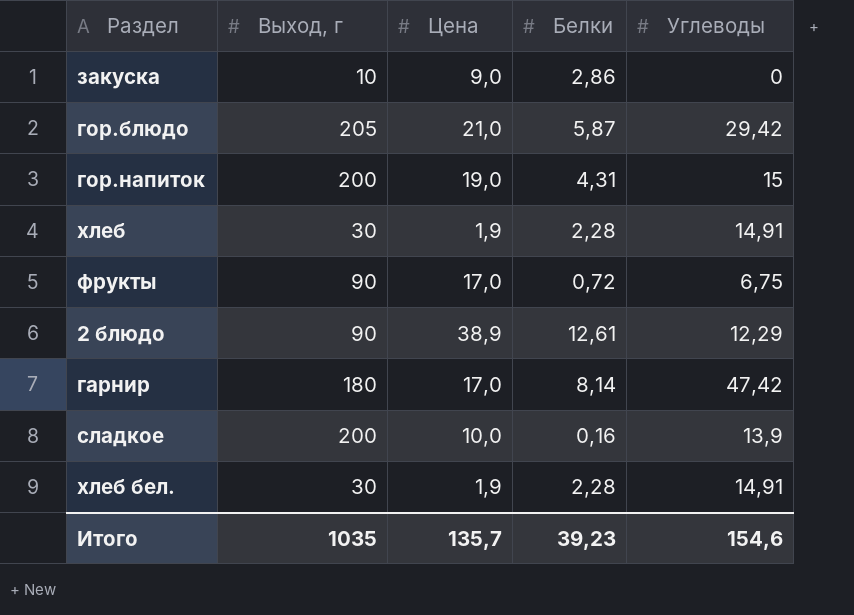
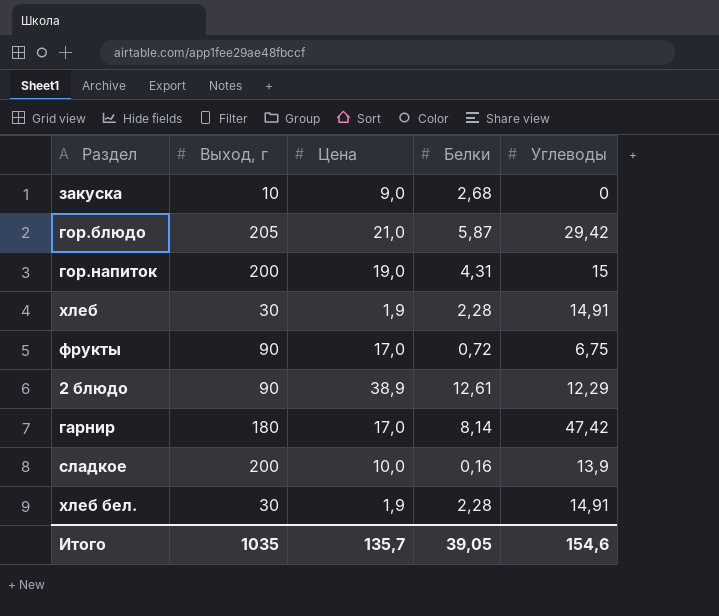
закуска | Белки: 2,86 -> 2,68
Итого | Белки: 39,23 -> 39,05

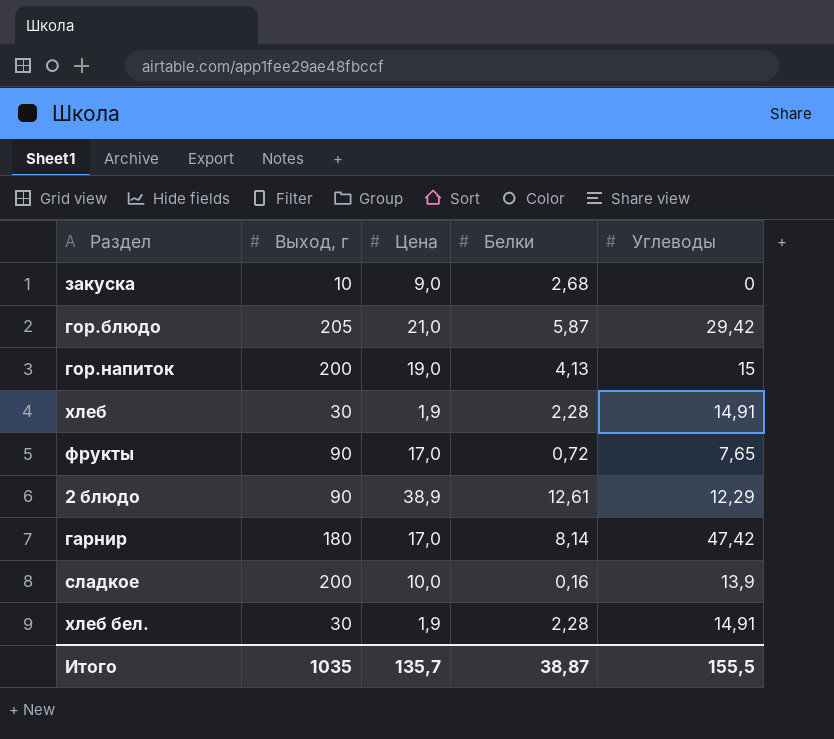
гор.напиток | Белки: 4,31 -> 4,13
фрукты | Углеводы: 6,75 -> 7,65
Итого | Белки: 39,05 -> 38,87
Итого | Углеводы: 154,6 -> 155,5

